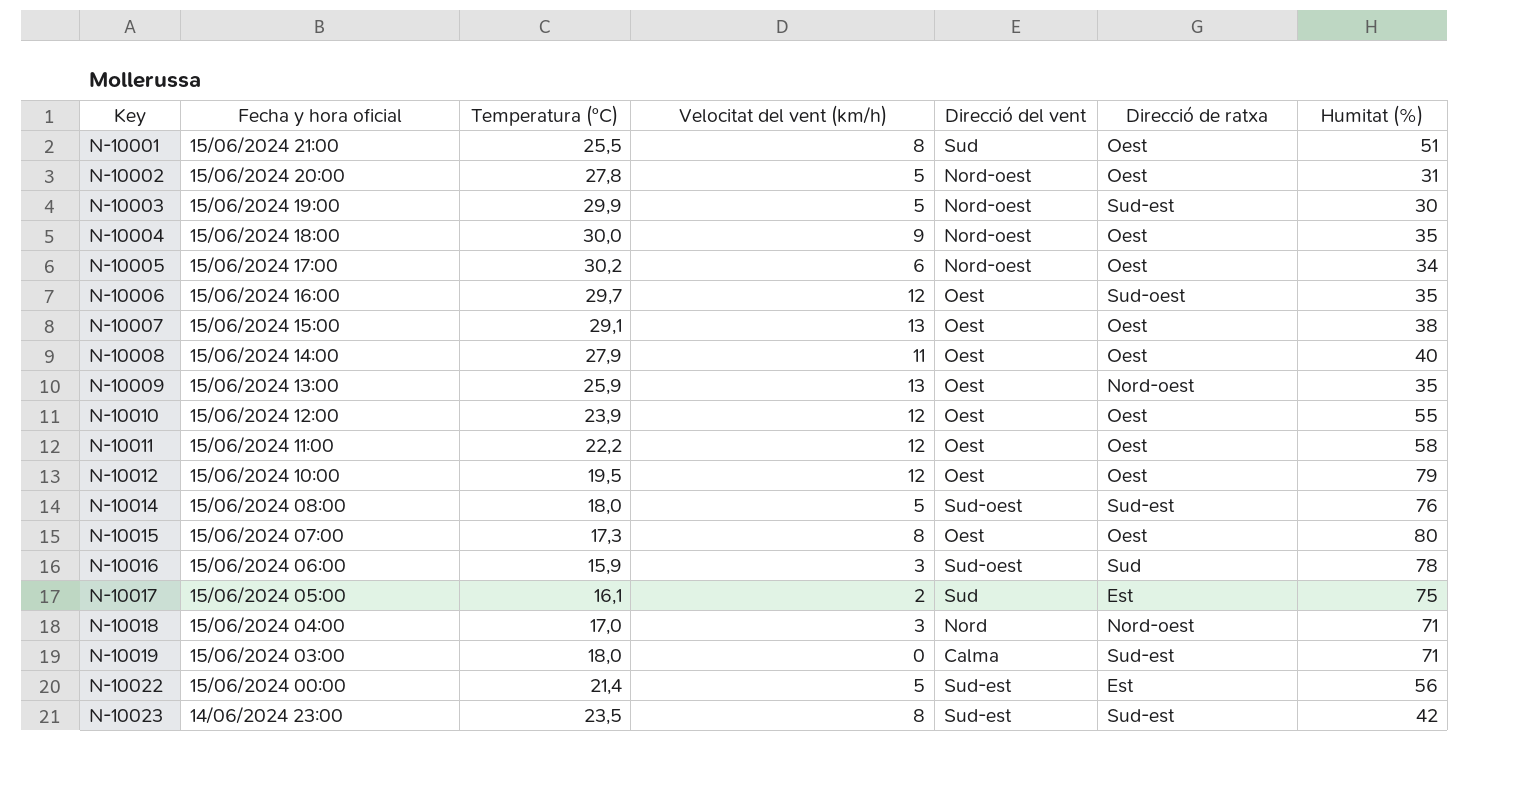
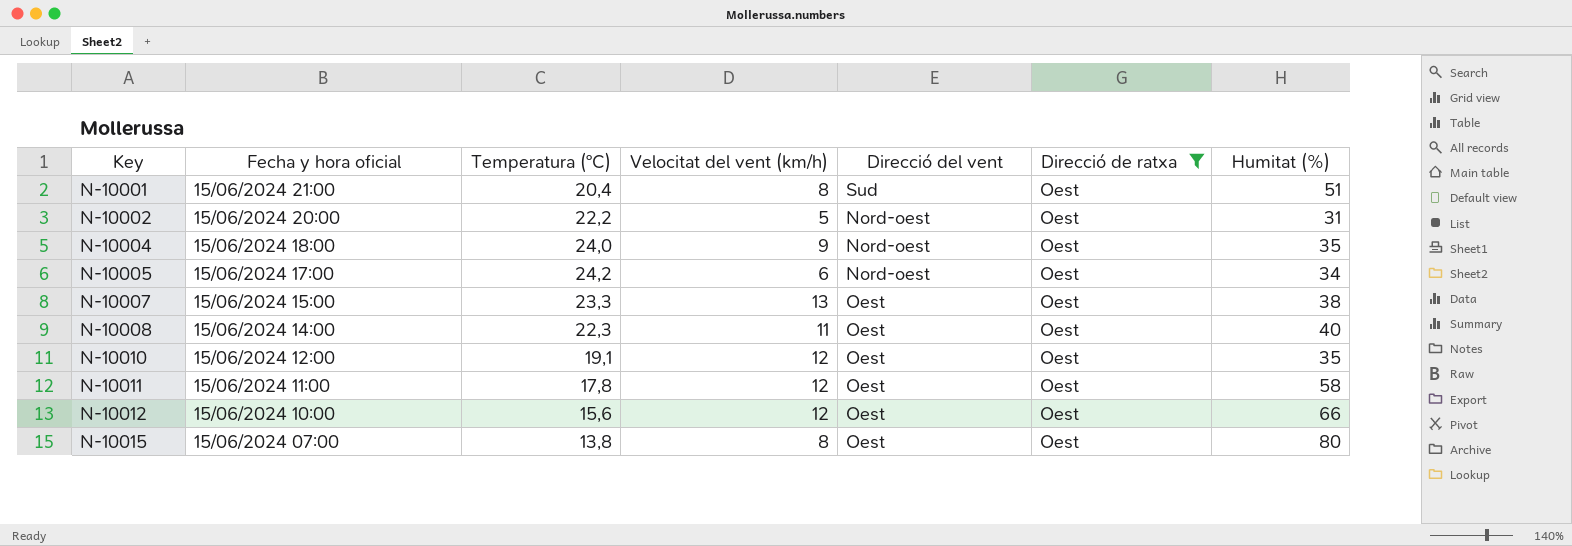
filter: none -> Direcció de ratxa = Oest
N-10001 | Temperatura (ºC): 25,5 -> 20,4
N-10002 | Temperatura (ºC): 27,8 -> 22,2
N-10004 | Temperatura (ºC): 30,0 -> 24,0
N-10005 | Temperatura (ºC): 30,2 -> 24,2
N-10007 | Temperatura (ºC): 29,1 -> 23,3
N-10008 | Temperatura (ºC): 27,9 -> 22,3
N-10010 | Temperatura (ºC): 23,9 -> 19,1
N-10010 | Humitat (%): 55 -> 35
N-10011 | Temperatura (ºC): 22,2 -> 17,8
N-10012 | Temperatura (ºC): 19,5 -> 15,6
N-10012 | Humitat (%): 79 -> 66
N-10015 | Temperatura (ºC): 17,3 -> 13,8

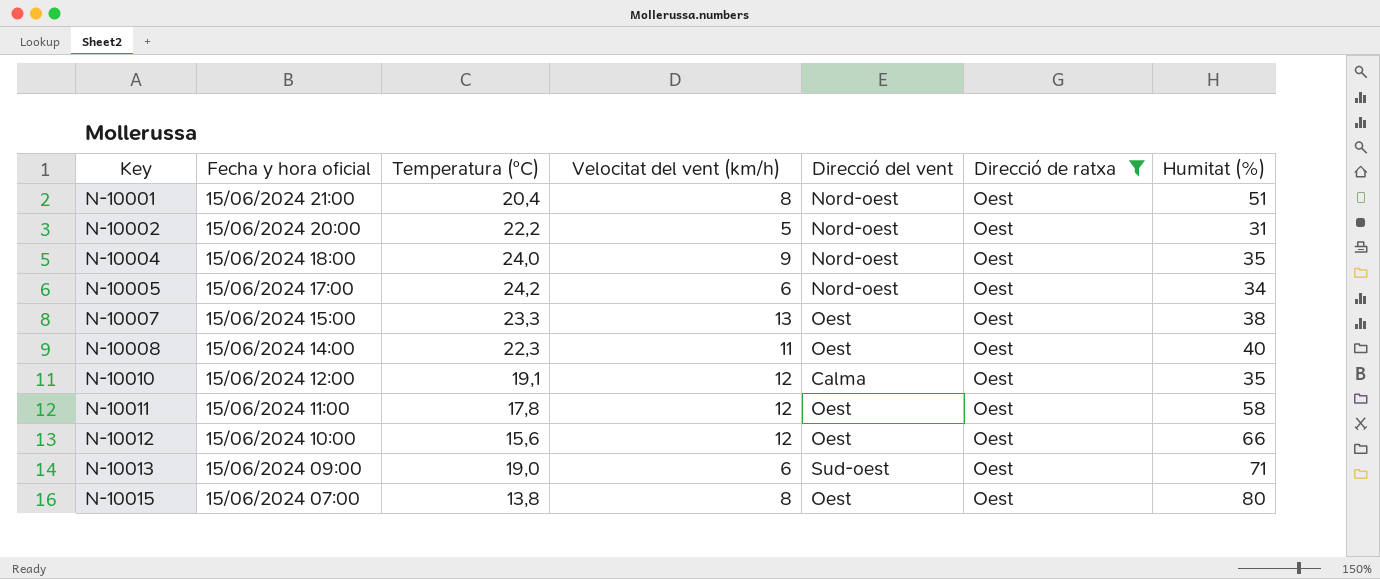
N-10001 | Direcció del vent: Sud -> Nord-oest
N-10010 | Direcció del vent: Oest -> Calma
row N-10013: none -> 15/06/2024 09:00 | 19,0 | 6 | Sud-oest | Oest | 71

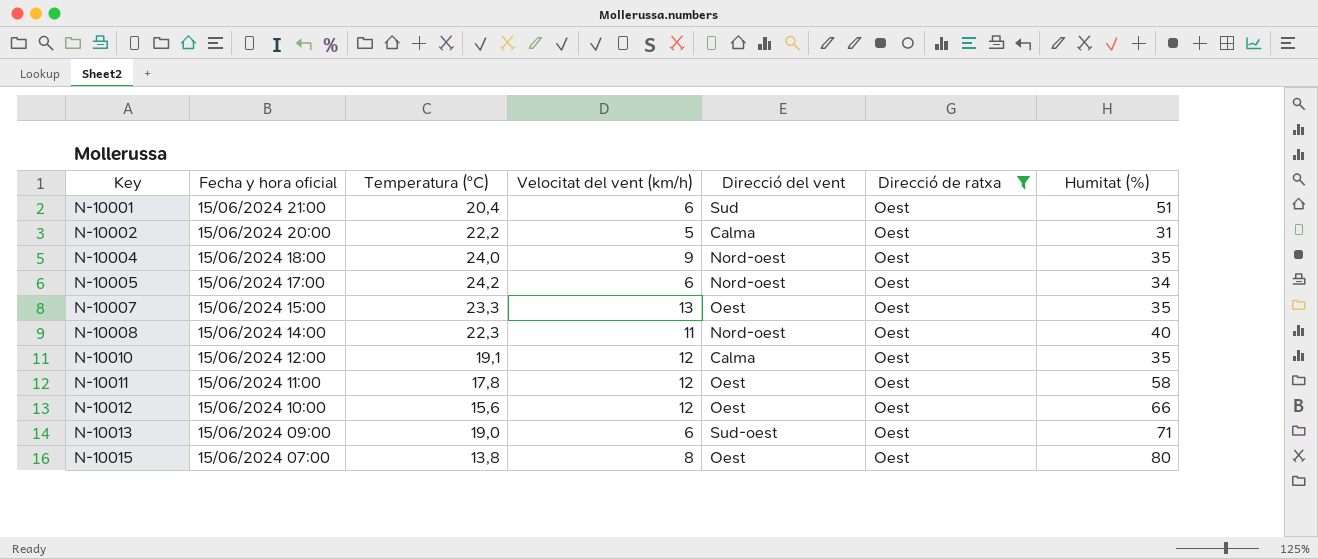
N-10001 | Velocitat del vent (km/h): 8 -> 6
N-10001 | Direcció del vent: Nord-oest -> Sud
N-10002 | Direcció del vent: Nord-oest -> Calma
N-10007 | Humitat (%): 38 -> 35
N-10008 | Direcció del vent: Oest -> Nord-oest

